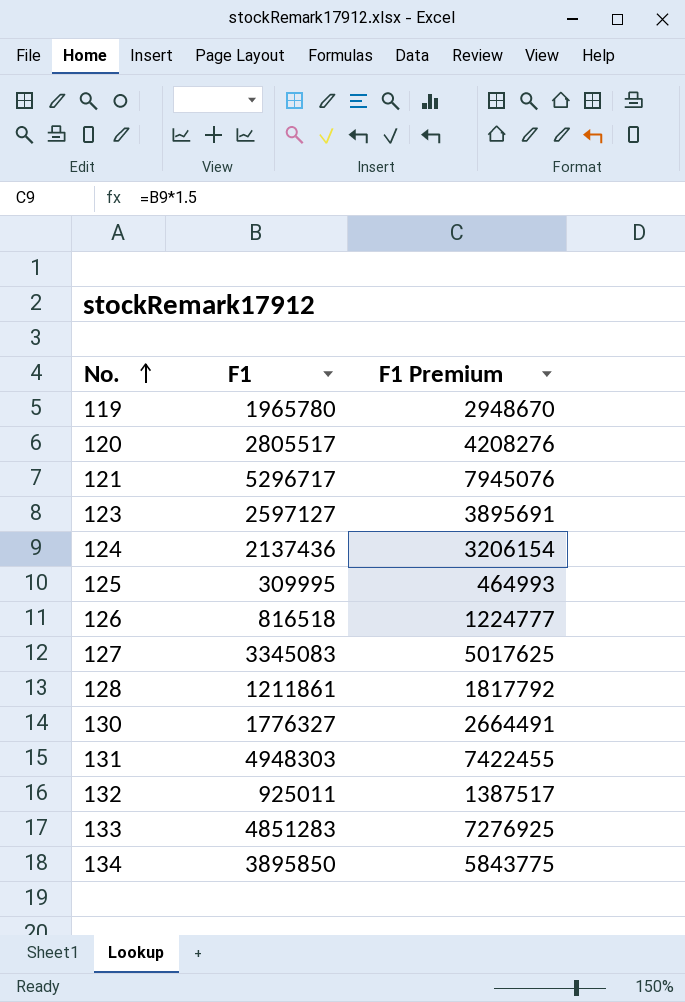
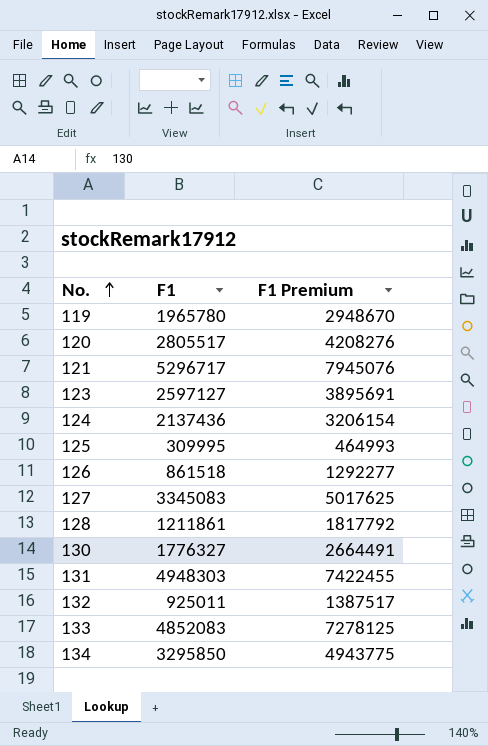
126 | F1: 816518 -> 861518
126 | F1 Premium: 1224777 -> 1292277
133 | F1: 4851283 -> 4852083
133 | F1 Premium: 7276925 -> 7278125
134 | F1: 3895850 -> 3295850
134 | F1 Premium: 5843775 -> 4943775

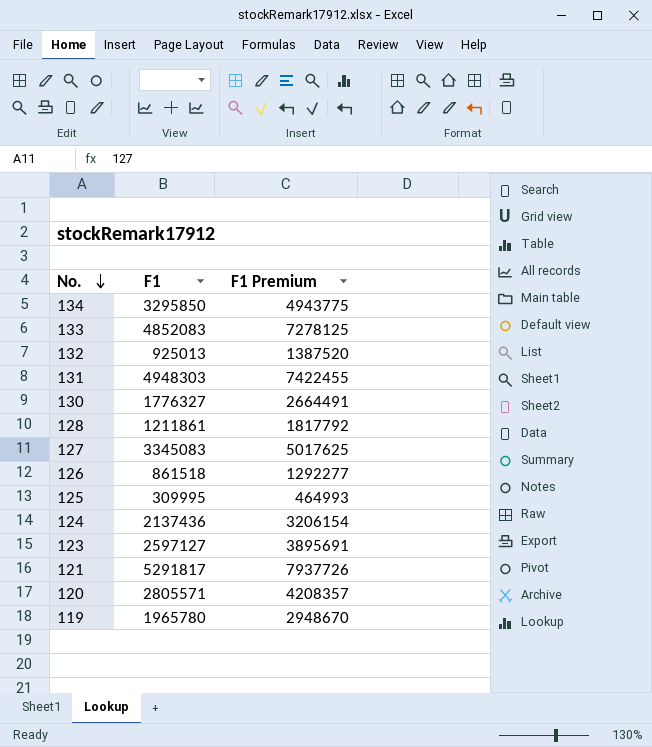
row order: No. ascending -> No. descending
132 | F1: 925011 -> 925013
132 | F1 Premium: 1387517 -> 1387520
121 | F1: 5296717 -> 5291817
121 | F1 Premium: 7945076 -> 7937726
120 | F1: 2805517 -> 2805571
120 | F1 Premium: 4208276 -> 4208357

